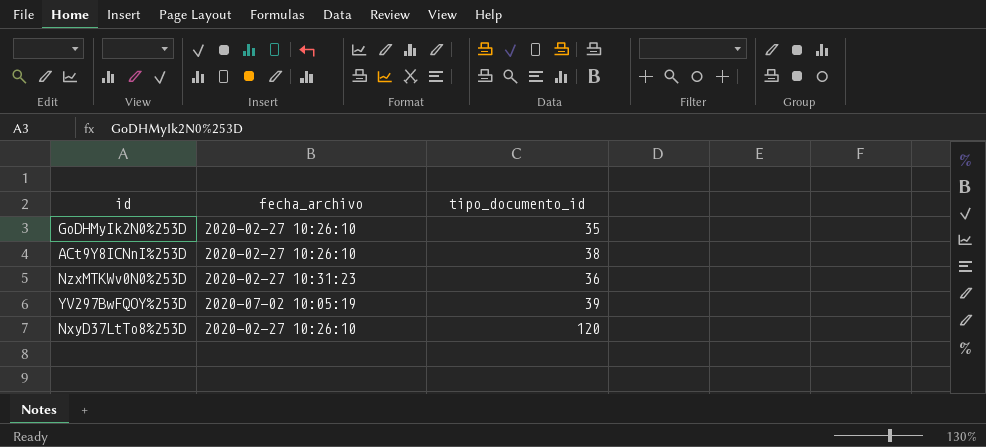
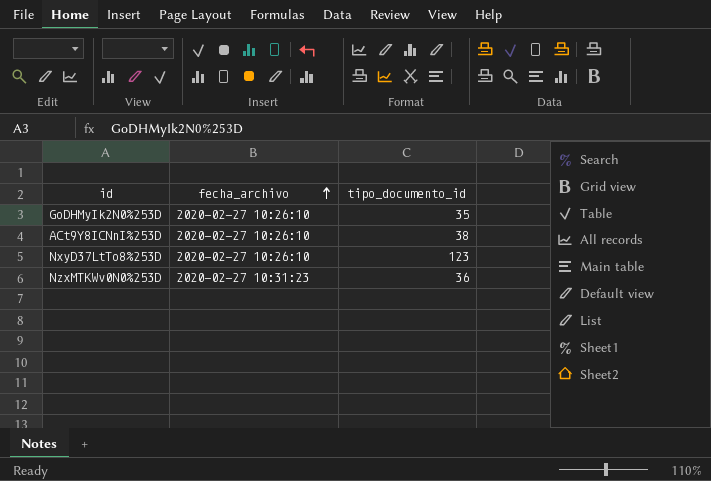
row order: none -> fecha_archivo ascending
row YV297BwFQOY%253D: 2020-07-02 10:05:19 | 39 -> none
NxyD37LtTo8%253D | tipo_documento_id: 120 -> 123

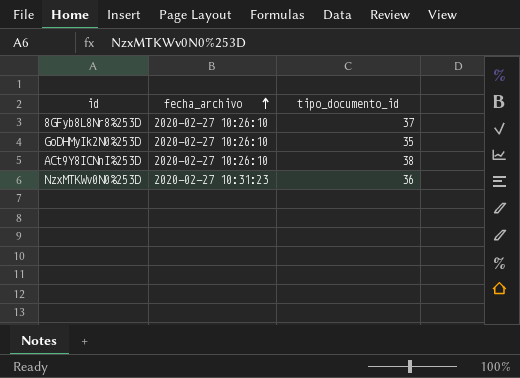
row NxyD37LtTo8%253D: 2020-02-27 10:26:10 | 123 -> none
row 8GFyb8L8Nr8%253D: none -> 2020-02-27 10:26:10 | 37

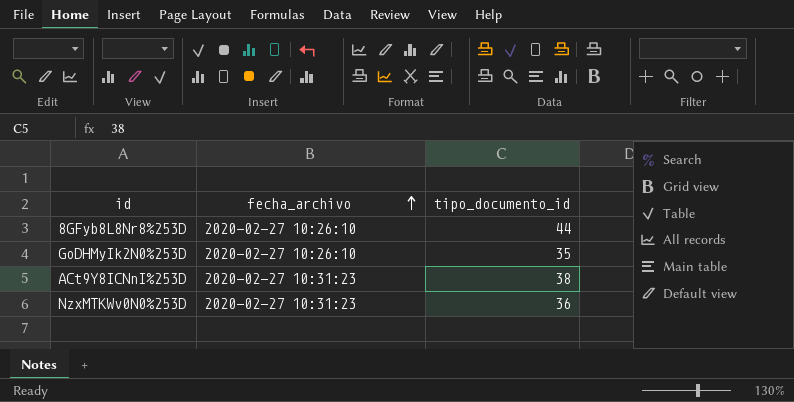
8GFyb8L8Nr8%253D | tipo_documento_id: 37 -> 44
ACt9Y8ICNnI%253D | fecha_archivo: 2020-02-27 10:26:10 -> 2020-02-27 10:31:23

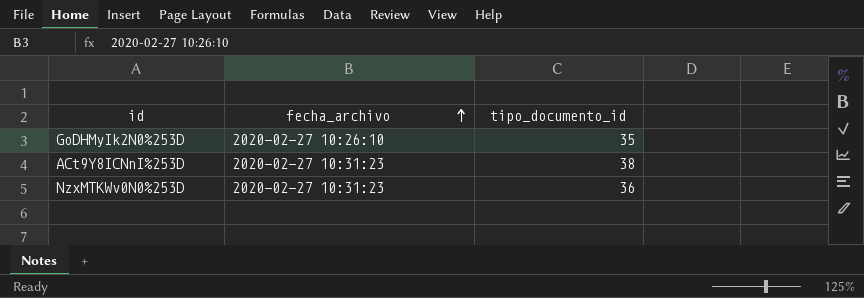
row 8GFyb8L8Nr8%253D: 2020-02-27 10:26:10 | 44 -> none

